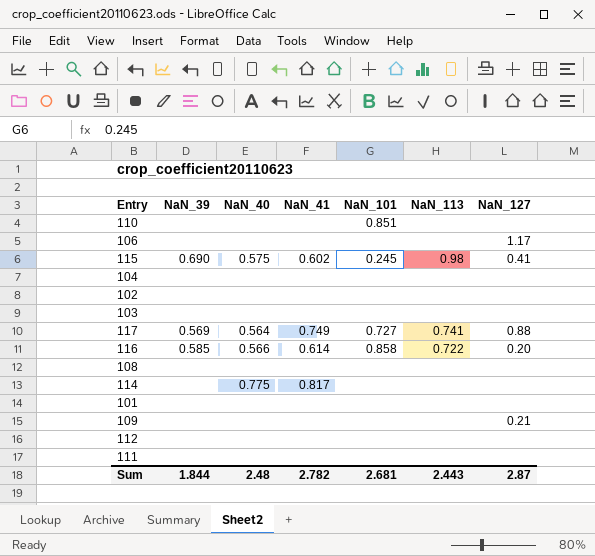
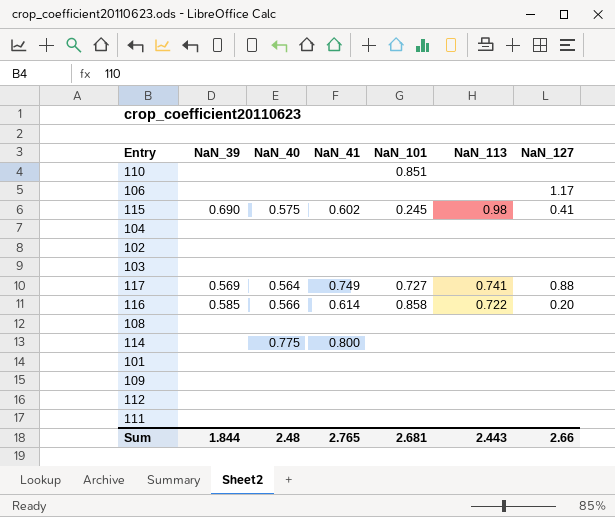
114 | NaN_41: 0.817 -> 0.800
109 | NaN_127: 0.21 -> none
Sum | NaN_41: 2.782 -> 2.765
Sum | NaN_127: 2.87 -> 2.66

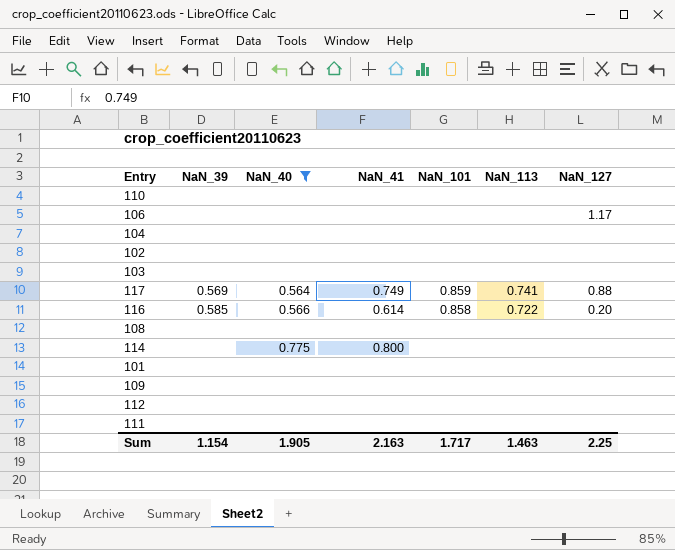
filter: none -> NaN_40 != 0.575
110 | NaN_101: 0.851 -> none
117 | NaN_101: 0.727 -> 0.859
Sum | NaN_39: 1.844 -> 1.154
Sum | NaN_40: 2.48 -> 1.905
Sum | NaN_41: 2.765 -> 2.163
Sum | NaN_101: 2.681 -> 1.717
Sum | NaN_113: 2.443 -> 1.463
Sum | NaN_127: 2.66 -> 2.25

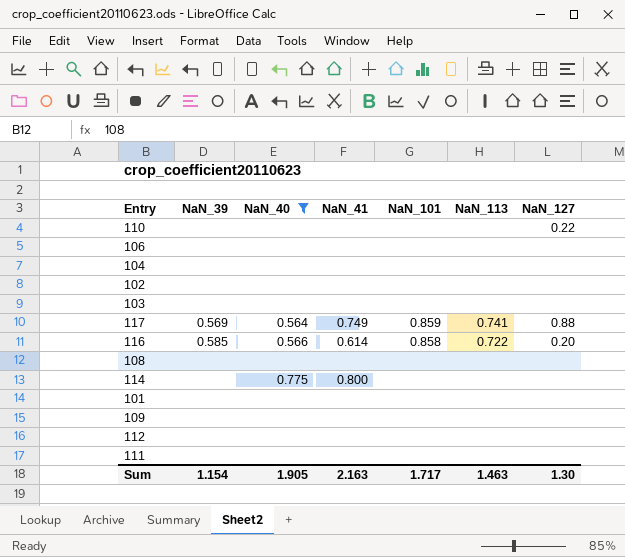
110 | NaN_127: none -> 0.22
106 | NaN_127: 1.17 -> none
Sum | NaN_127: 2.25 -> 1.30

